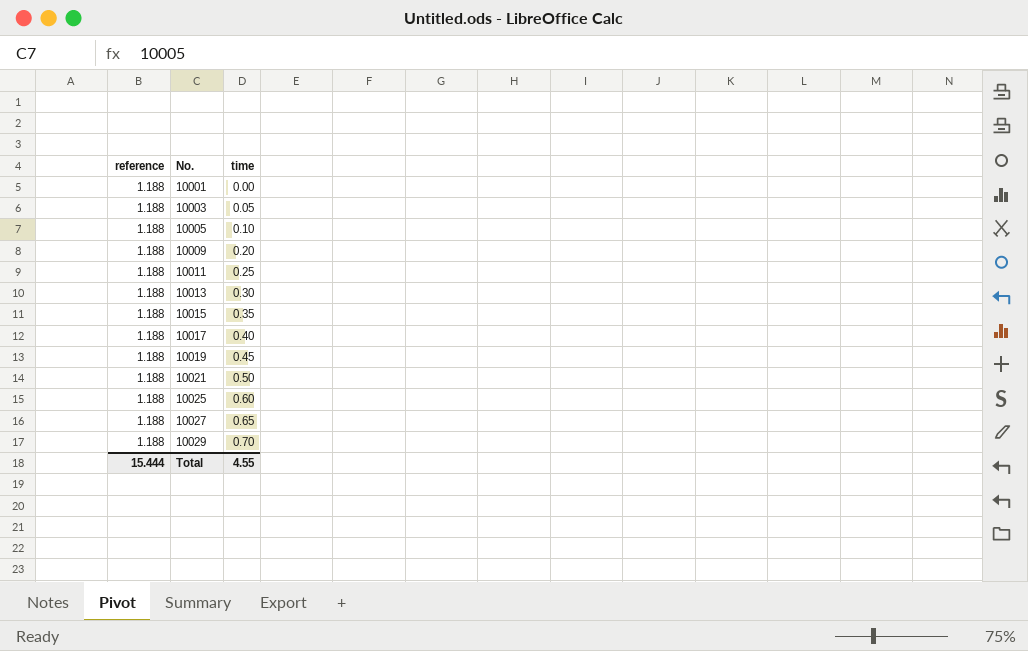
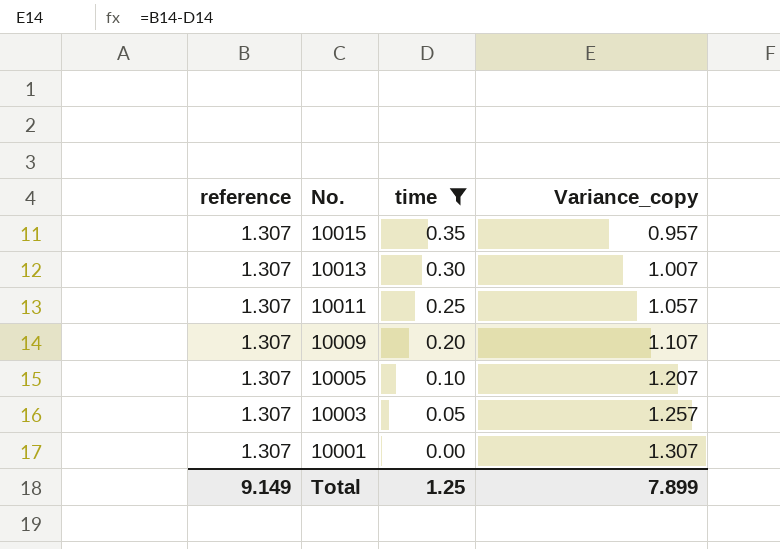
filter: none -> time <= 0.35
row order: No. ascending -> No. descending
column Variance_copy | formula: none -> [reference] - [time]
10015 | reference: 1.188 -> 1.307
10013 | reference: 1.188 -> 1.307
10011 | reference: 1.188 -> 1.307
10009 | reference: 1.188 -> 1.307
10005 | reference: 1.188 -> 1.307
10003 | reference: 1.188 -> 1.307
10001 | reference: 1.188 -> 1.307
Total | reference: 15.444 -> 9.149
Total | time: 4.55 -> 1.25

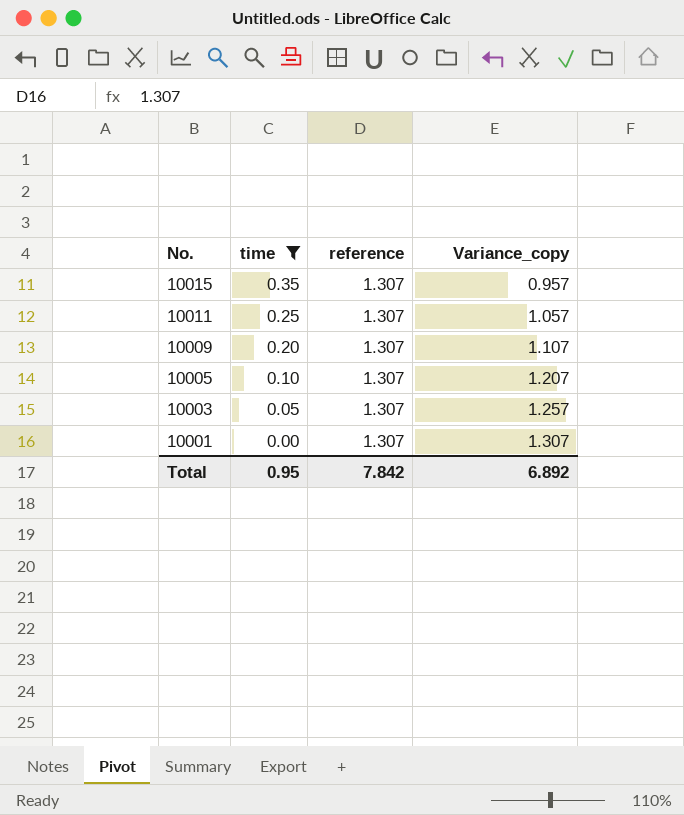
column reference | position: 1 -> 3
row 10013: 1.307 | 0.30 | 1.007 -> none
Total | time: 1.25 -> 0.95
Total | reference: 9.149 -> 7.842
Total | Variance_copy: 7.899 -> 6.892

